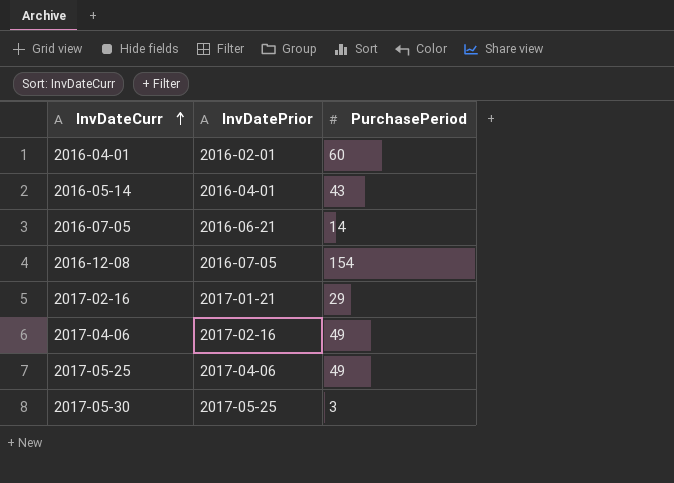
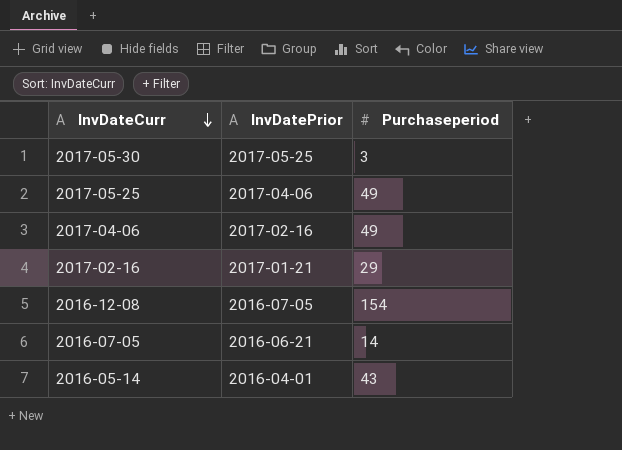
row order: InvDateCurr ascending -> InvDateCurr descending
column name: PurchasePeriod -> Purchaseperiod
row 2016-04-01: 2016-02-01 | 60 -> none

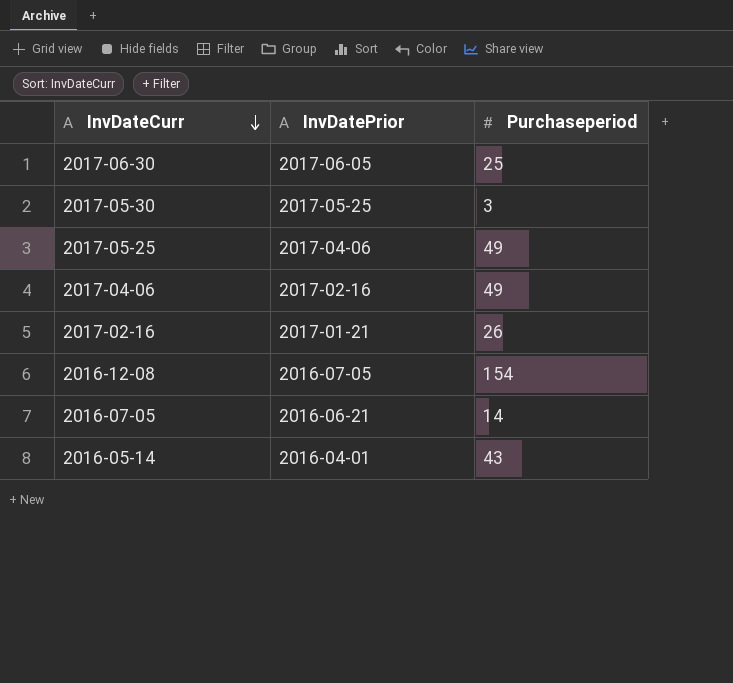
row 2017-06-30: none -> 2017-06-05 | 25
2017-02-16 | Purchaseperiod: 29 -> 26

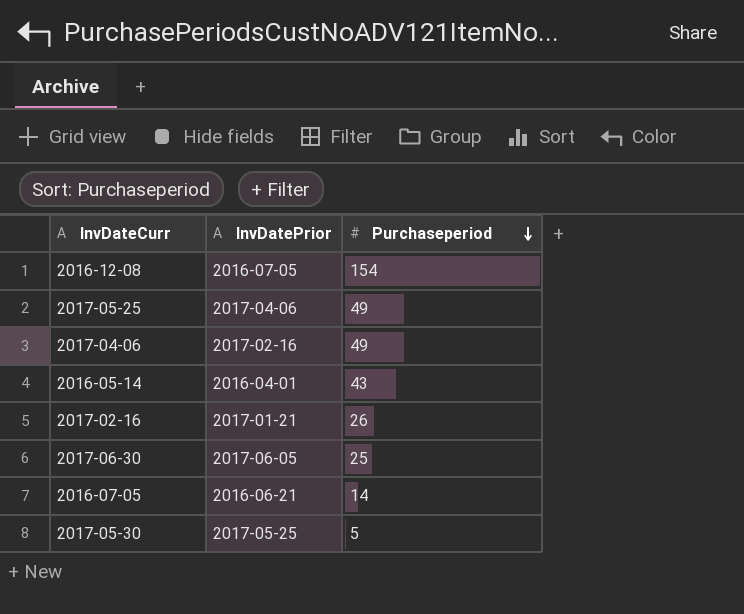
row order: InvDateCurr descending -> Purchaseperiod descending
2017-05-30 | Purchaseperiod: 3 -> 5

